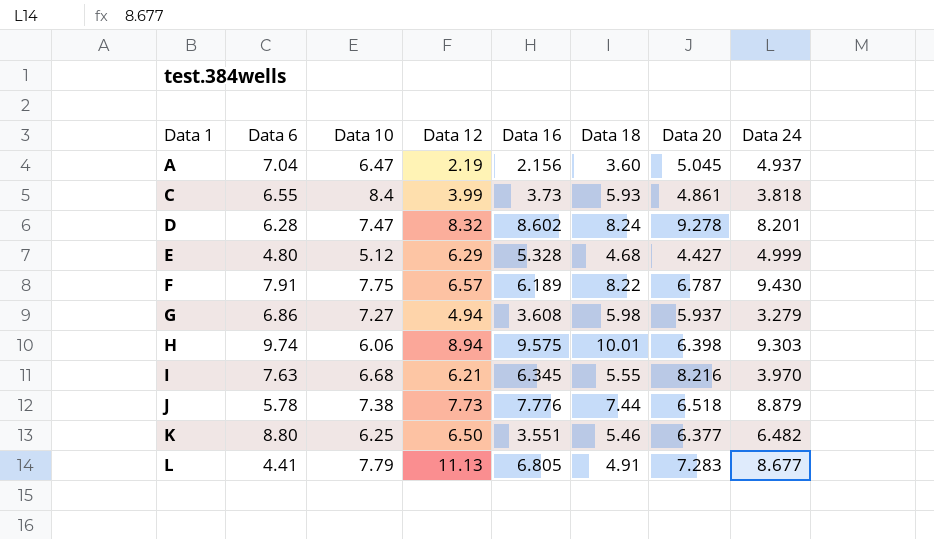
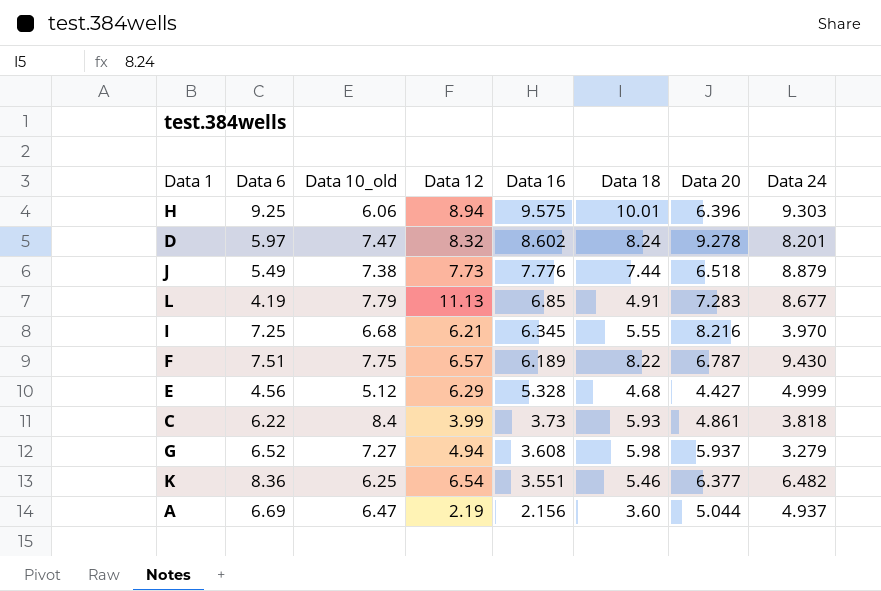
row order: Data 1 ascending -> Data 16 descending
column name: Data 10 -> Data 10_old
H | Data 6: 9.74 -> 9.25
H | Data 20: 6.398 -> 6.396
D | Data 6: 6.28 -> 5.97
J | Data 6: 5.78 -> 5.49
L | Data 6: 4.41 -> 4.19
L | Data 16: 6.805 -> 6.85
I | Data 6: 7.63 -> 7.25
F | Data 6: 7.91 -> 7.51
E | Data 6: 4.80 -> 4.56
C | Data 6: 6.55 -> 6.22
G | Data 6: 6.86 -> 6.52
K | Data 6: 8.80 -> 8.36
K | Data 12: 6.50 -> 6.54
A | Data 6: 7.04 -> 6.69
A | Data 20: 5.045 -> 5.044

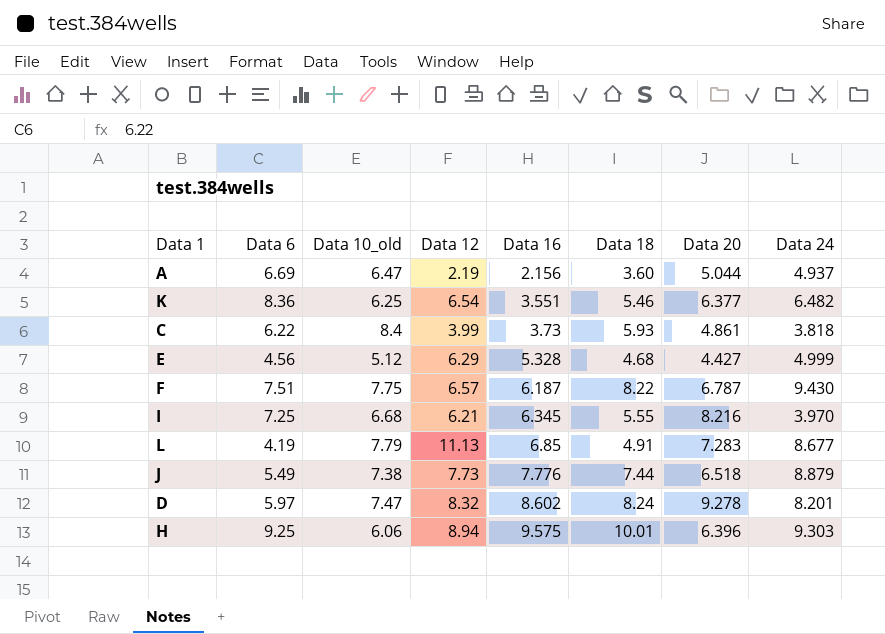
row order: Data 16 descending -> Data 16 ascending
row G: 6.52 | 7.27 | 4.94 | 3.608 | 5.98 | 5.937 | 3.279 -> none
F | Data 16: 6.189 -> 6.187

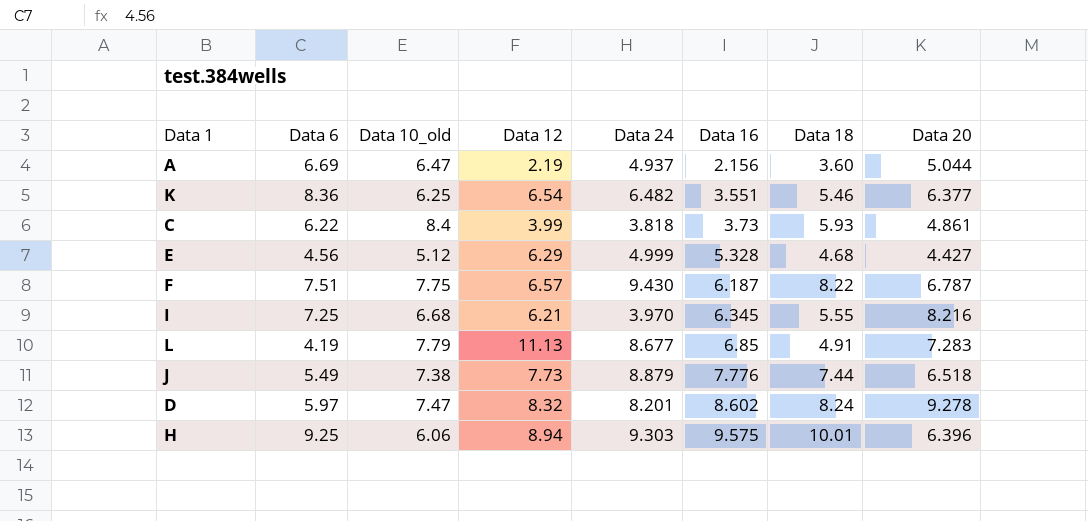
column Data 24 | position: 8 -> 5

